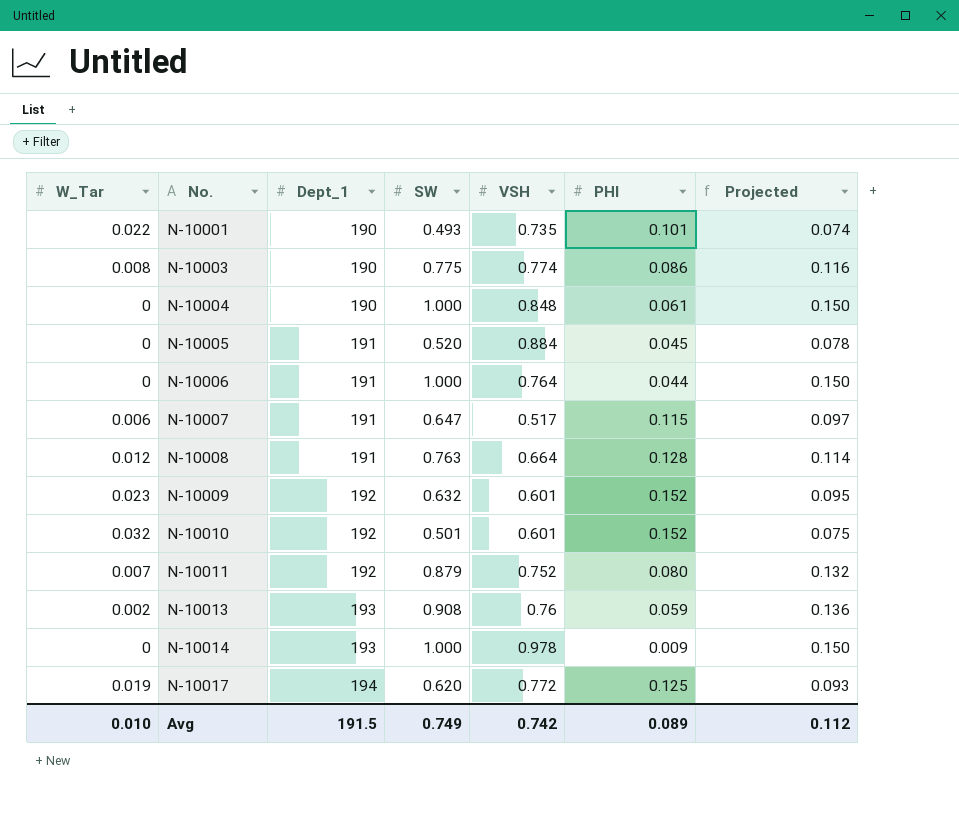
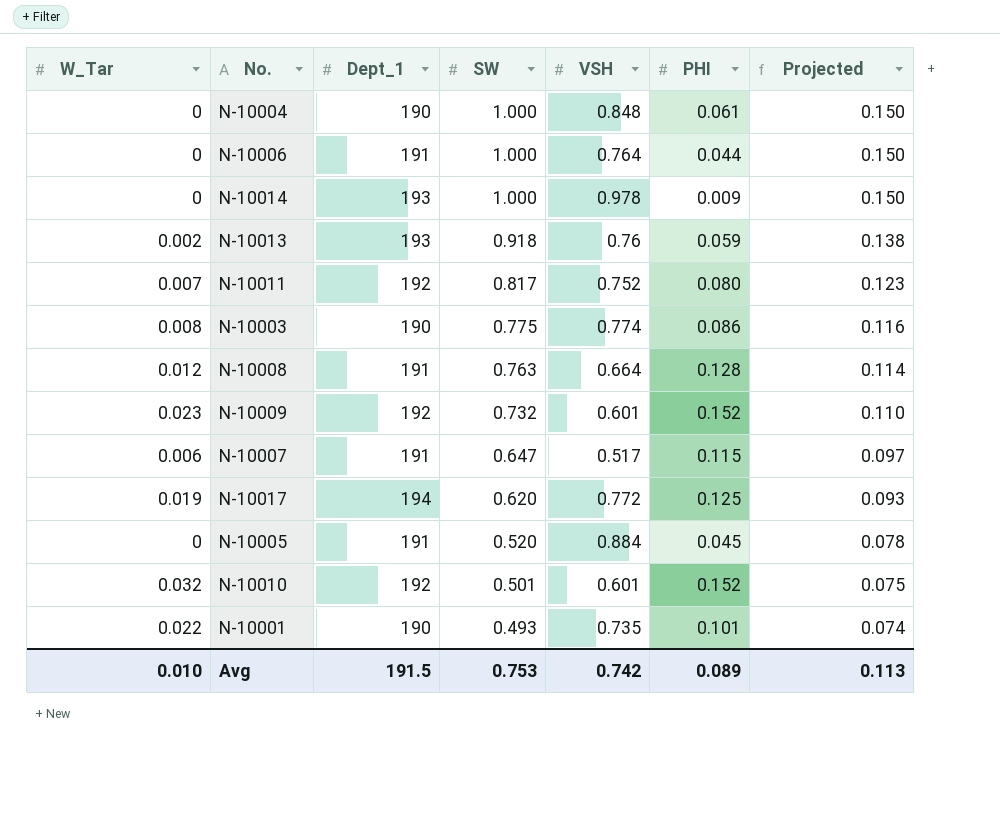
row order: No. ascending -> SW descending
N-10013 | SW: 0.908 -> 0.918
N-10013 | Projected: 0.136 -> 0.138
N-10011 | SW: 0.879 -> 0.817
N-10011 | Projected: 0.132 -> 0.123
N-10009 | SW: 0.632 -> 0.732
N-10009 | Projected: 0.095 -> 0.110
Avg | SW: 0.749 -> 0.753
Avg | Projected: 0.112 -> 0.113

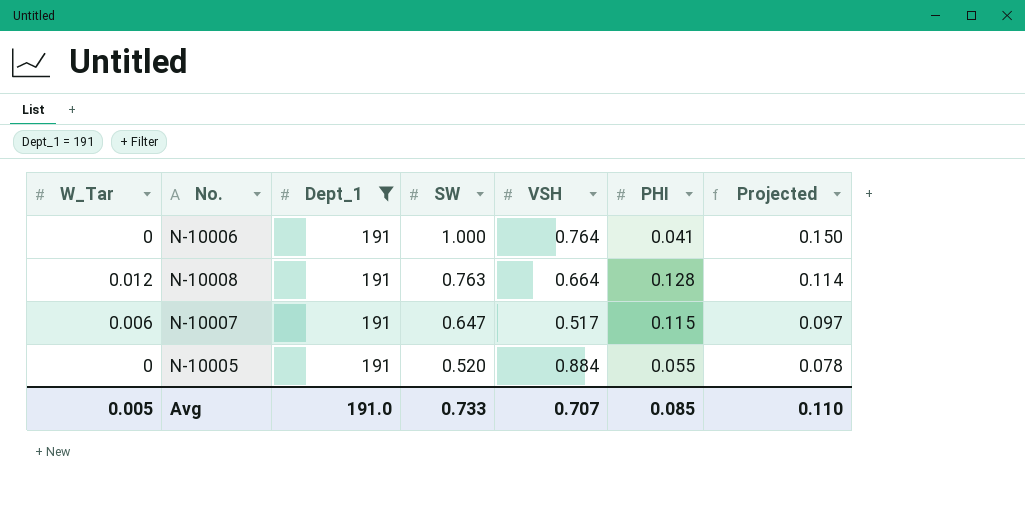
filter: none -> Dept_1 = 191
N-10006 | PHI: 0.044 -> 0.041
N-10005 | PHI: 0.045 -> 0.055
Avg | W_Tar: 0.010 -> 0.005
Avg | Dept_1: 191.5 -> 191.0
Avg | SW: 0.753 -> 0.733
Avg | VSH: 0.742 -> 0.707
Avg | PHI: 0.089 -> 0.085
Avg | Projected: 0.113 -> 0.110

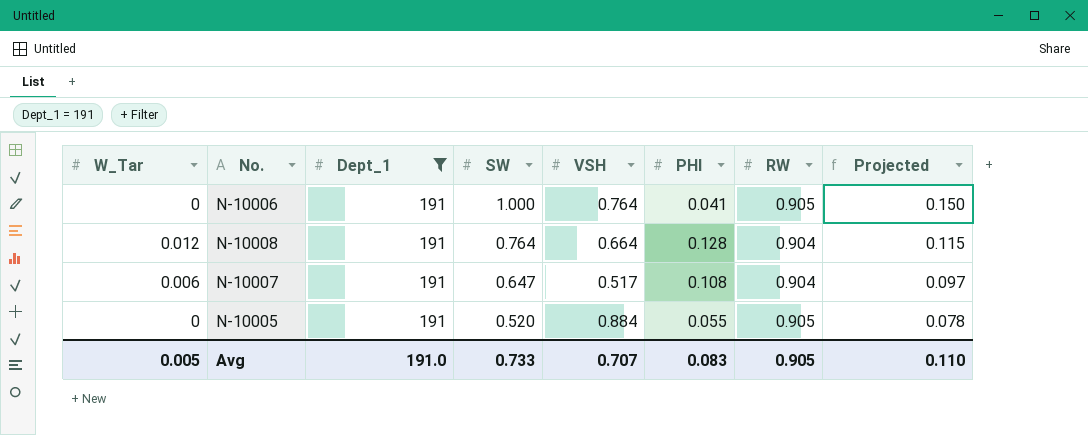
column RW | position: none -> 7
N-10008 | SW: 0.763 -> 0.764
N-10008 | Projected: 0.114 -> 0.115
N-10007 | PHI: 0.115 -> 0.108
Avg | PHI: 0.085 -> 0.083

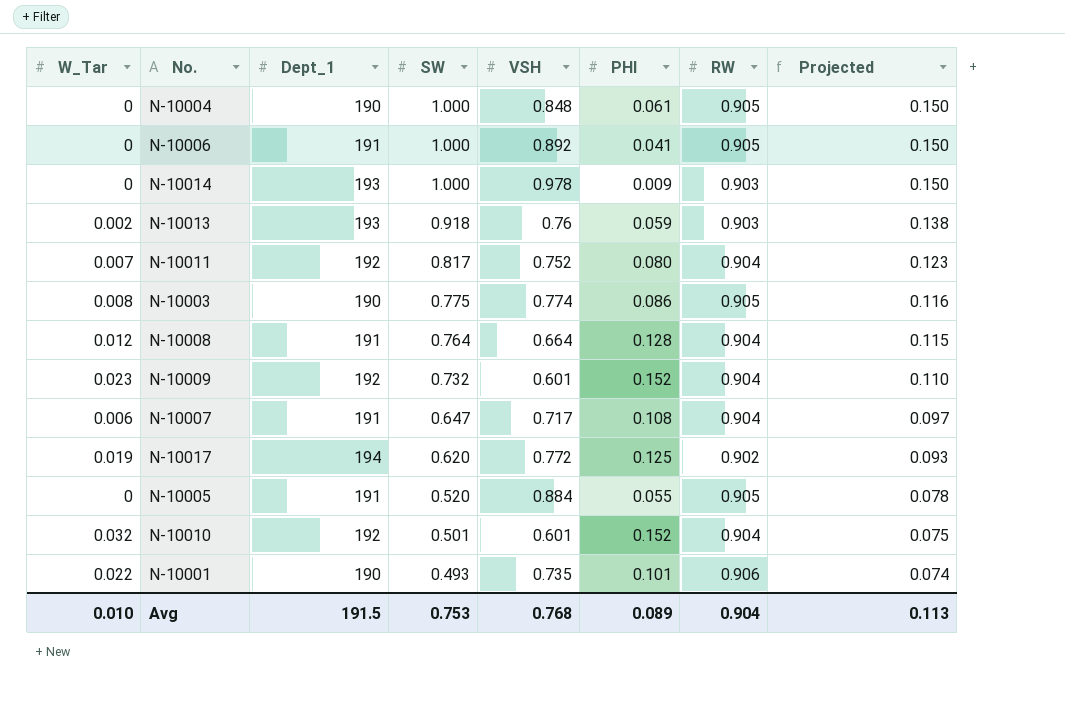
filter: Dept_1 = 191 -> none
N-10006 | VSH: 0.764 -> 0.892
N-10007 | VSH: 0.517 -> 0.717
Avg | W_Tar: 0.005 -> 0.010
Avg | Dept_1: 191.0 -> 191.5
Avg | SW: 0.733 -> 0.753
Avg | VSH: 0.707 -> 0.768
Avg | PHI: 0.083 -> 0.089
Avg | RW: 0.905 -> 0.904
Avg | Projected: 0.110 -> 0.113

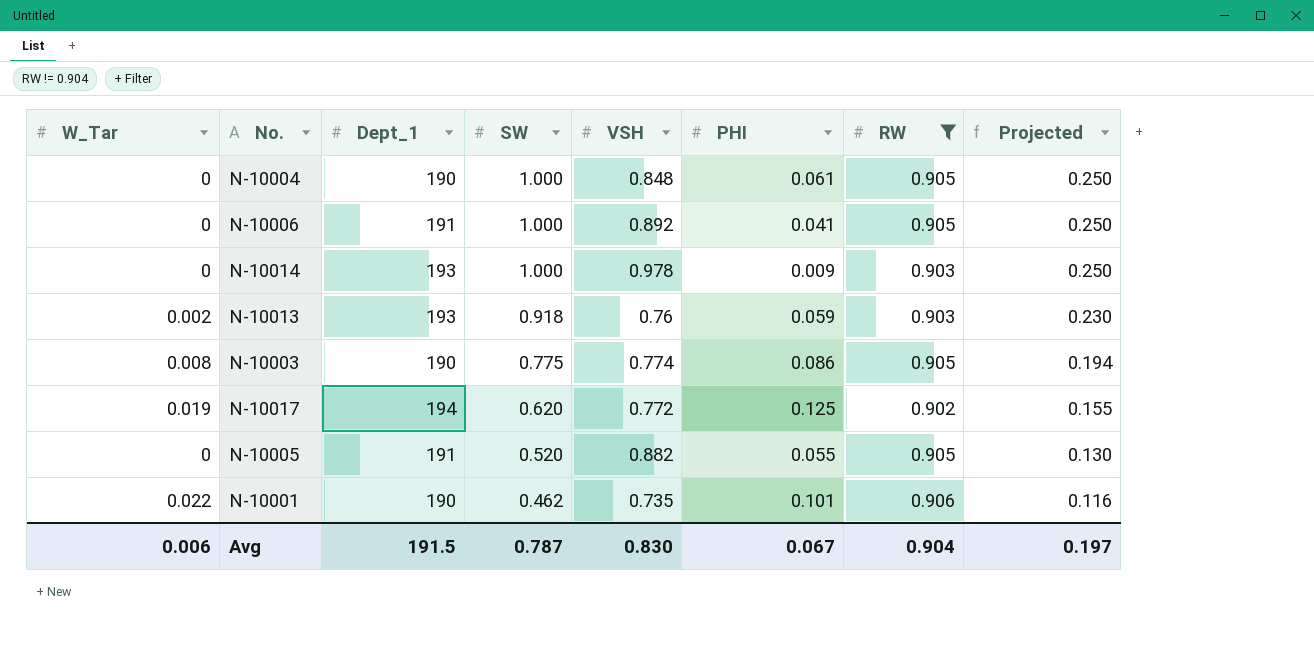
filter: none -> RW != 0.904
column Projected | formula: [SW] * 0.15 -> [SW] * 0.25
N-10005 | VSH: 0.884 -> 0.882
N-10001 | SW: 0.493 -> 0.462
Avg | W_Tar: 0.010 -> 0.006
Avg | SW: 0.753 -> 0.787
Avg | VSH: 0.768 -> 0.830
Avg | PHI: 0.089 -> 0.067
Avg | Projected: 0.113 -> 0.197

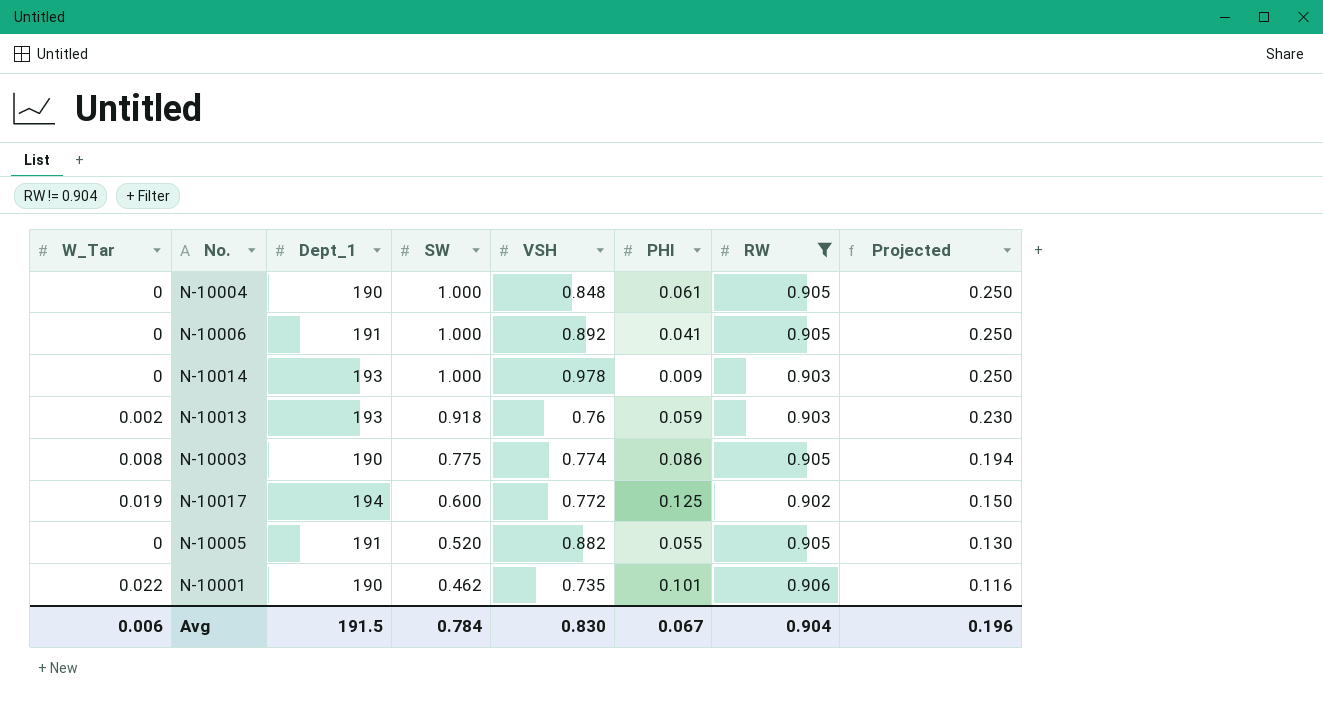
N-10017 | SW: 0.620 -> 0.600
N-10017 | Projected: 0.155 -> 0.150
Avg | SW: 0.787 -> 0.784
Avg | Projected: 0.197 -> 0.196

